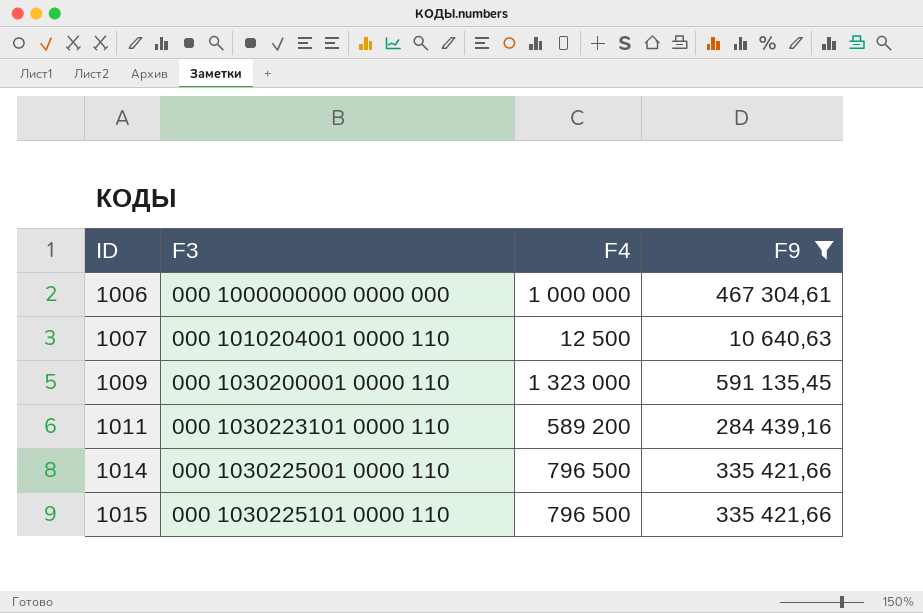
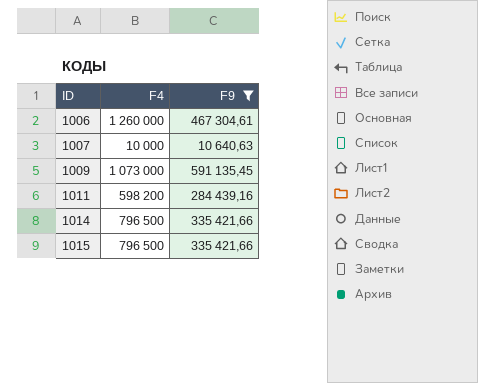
column F3 | position: 2 -> none
1006 | F4: 1 000 000 -> 1 260 000
1007 | F4: 12 500 -> 10 000
1009 | F4: 1 323 000 -> 1 073 000
1011 | F4: 589 200 -> 598 200

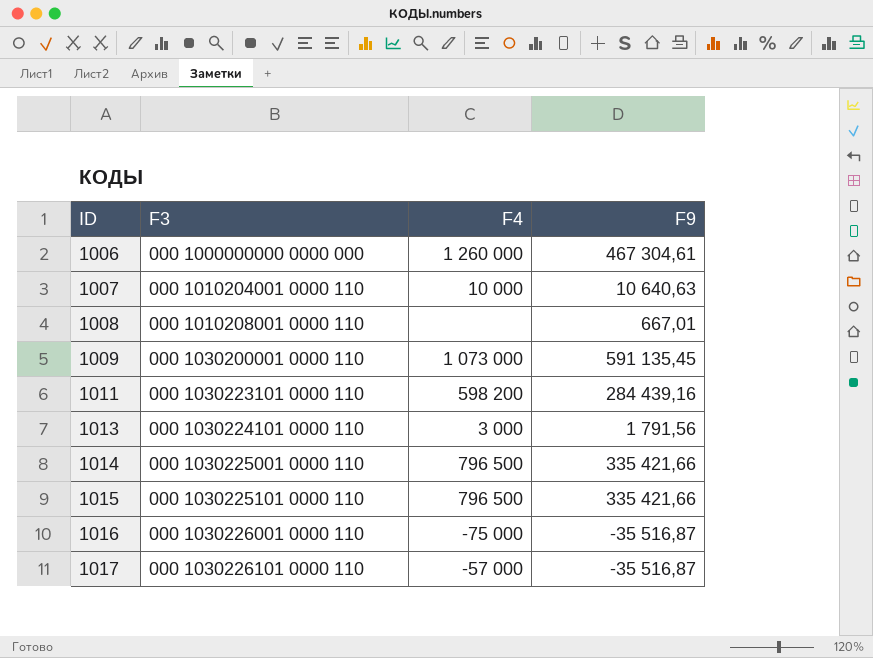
filter: F9 >= 10 640,63 -> none
column F3 | position: none -> 2

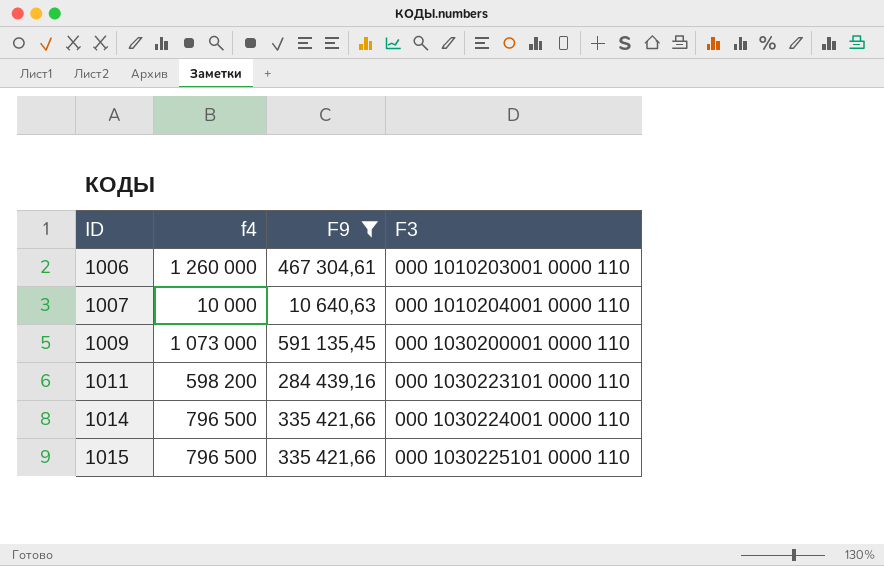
filter: none -> F9 >= 10 640,63
column name: F4 -> f4
column F3 | position: 2 -> 4
1006 | F3: 000 1000000000 0000 000 -> 000 1010203001 0000 110
1014 | F3: 000 1030225001 0000 110 -> 000 1030224001 0000 110

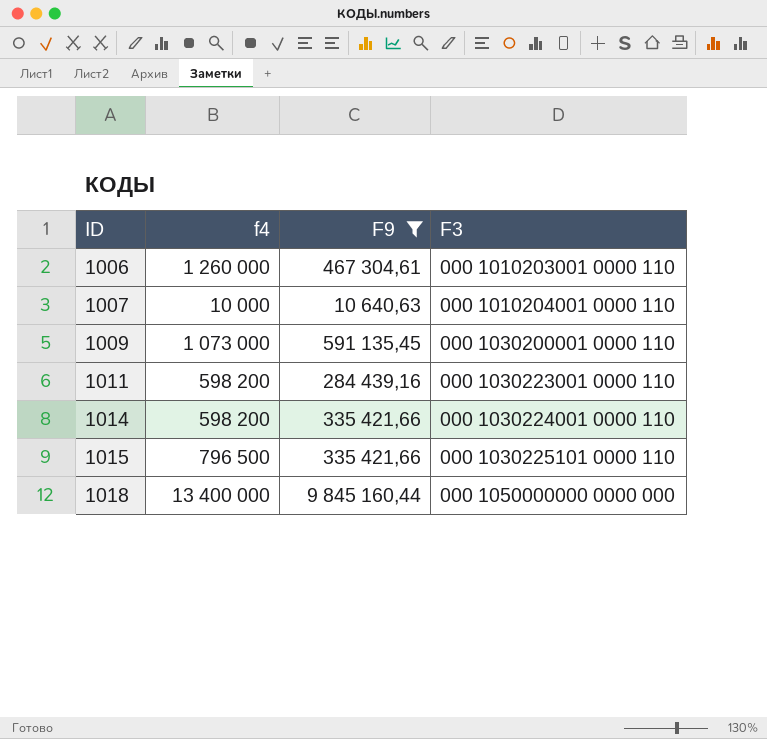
1011 | F3: 000 1030223101 0000 110 -> 000 1030223001 0000 110
1014 | f4: 796 500 -> 598 200
row 1018: none -> 13 400 000 | 9 845 160,44 | 000 1050000000 0000 000

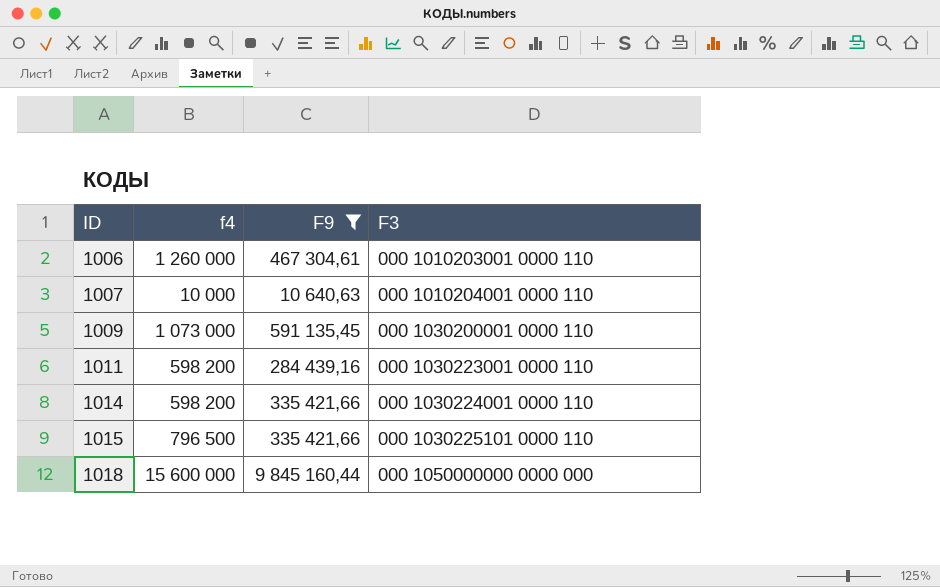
1018 | f4: 13 400 000 -> 15 600 000

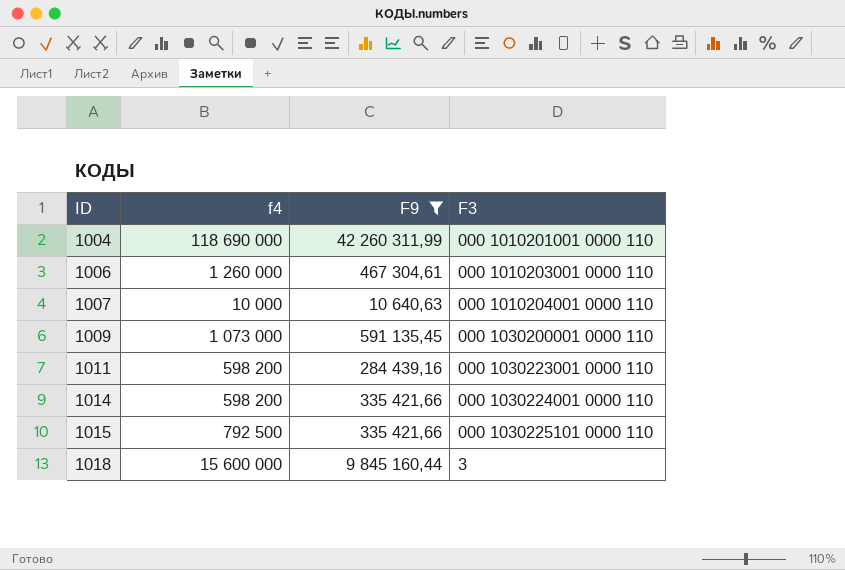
row 1004: none -> 118 690 000 | 42 260 311,99 | 000 1010201001 0000 110
1015 | f4: 796 500 -> 792 500
1018 | F3: 000 1050000000 0000 000 -> 3

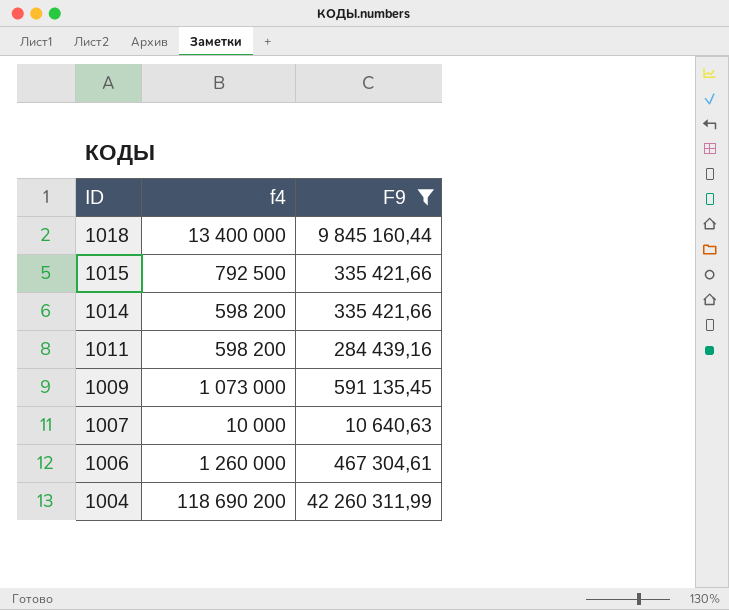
row order: ID ascending -> ID descending
column F3 | position: 4 -> none
1018 | f4: 15 600 000 -> 13 400 000
1004 | f4: 118 690 000 -> 118 690 200

